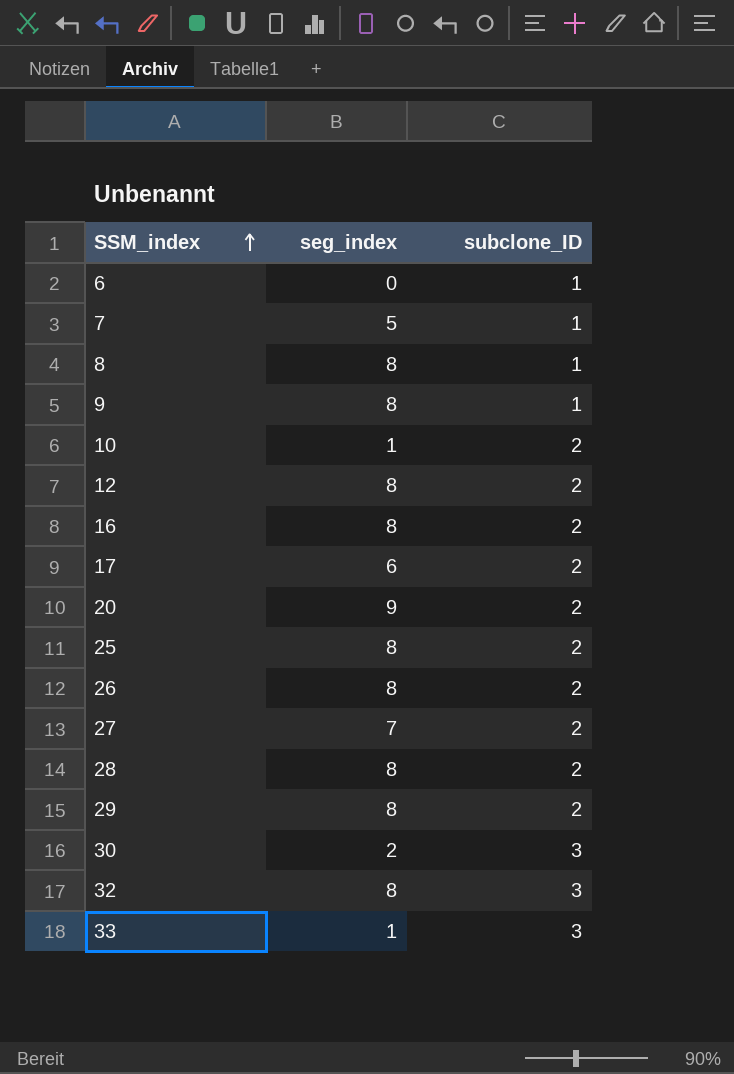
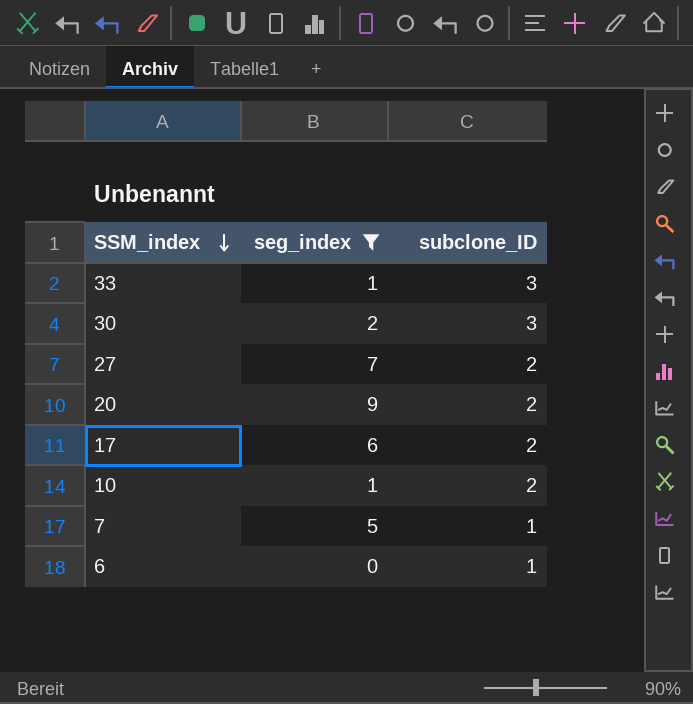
filter: none -> seg_index != 8
row order: SSM_index ascending -> SSM_index descending

